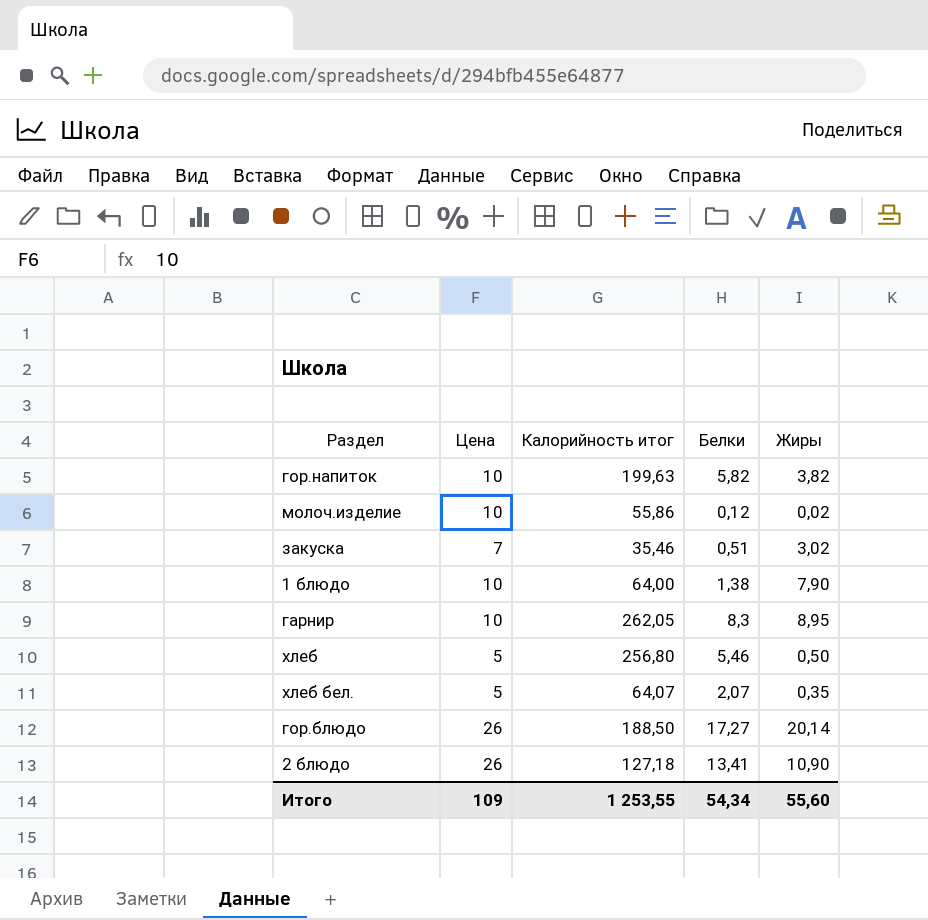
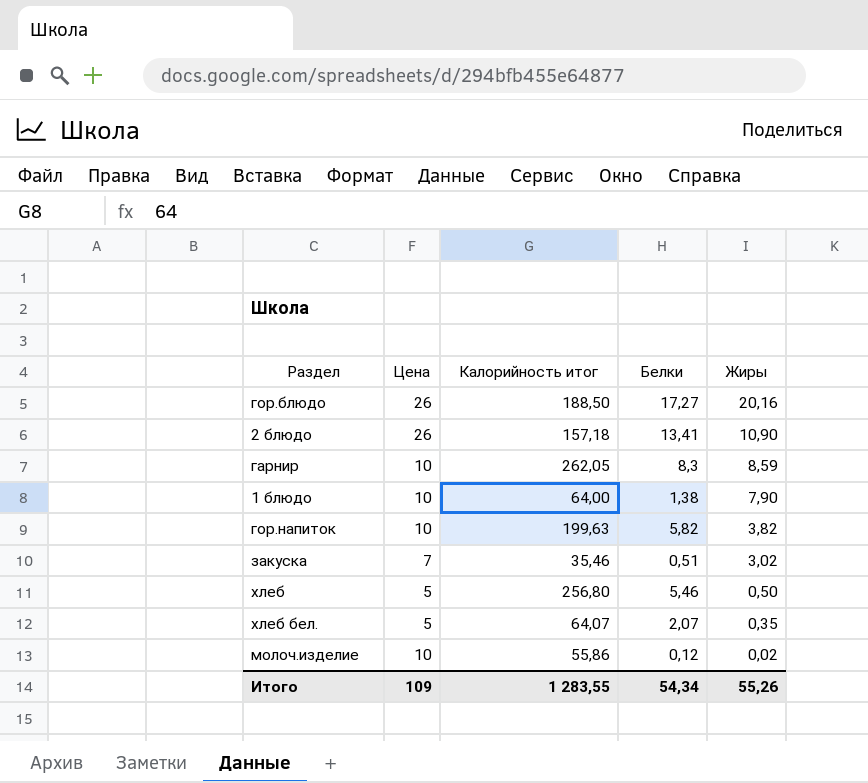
row order: none -> Жиры descending
гор.блюдо | Жиры: 20,14 -> 20,16
2 блюдо | Калорийность итог: 127,18 -> 157,18
гарнир | Жиры: 8,95 -> 8,59
Итого | Калорийность итог: 1 253,55 -> 1 283,55
Итого | Жиры: 55,60 -> 55,26

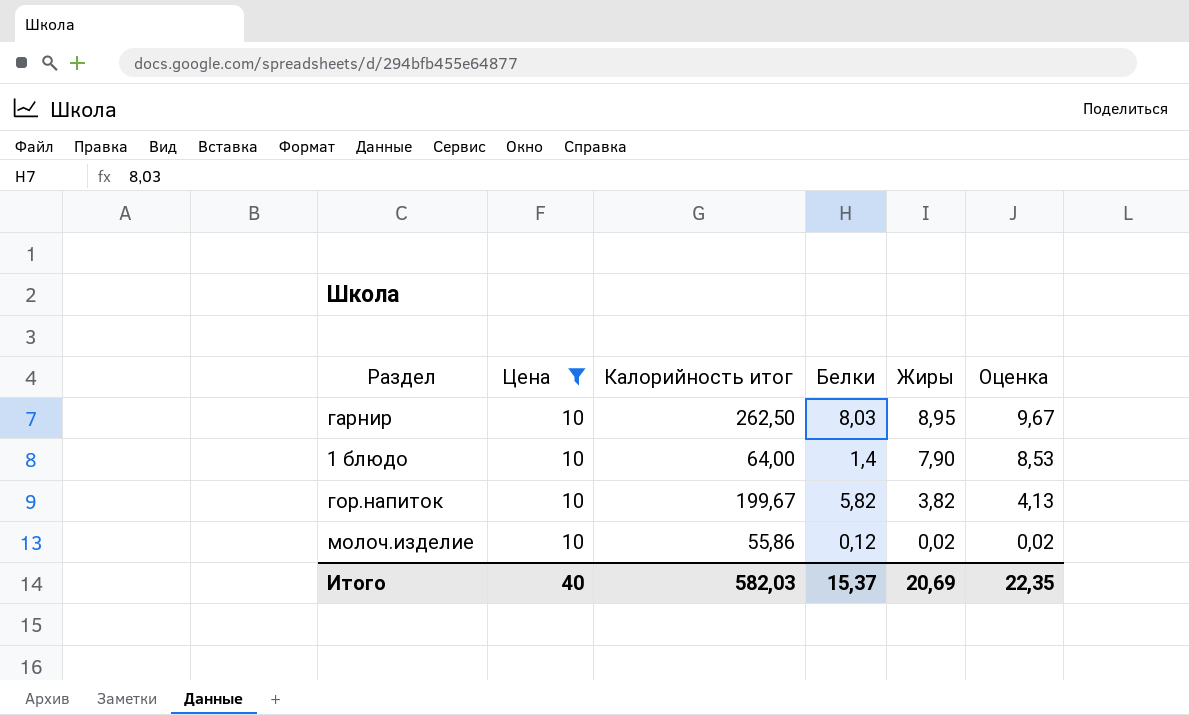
filter: none -> Цена = 10
column Оценка | formula: none -> [Жиры] * 1,08
гарнир | Калорийность итог: 262,05 -> 262,50
гарнир | Белки: 8,3 -> 8,03
гарнир | Жиры: 8,59 -> 8,95
1 блюдо | Белки: 1,38 -> 1,4
гор.напиток | Калорийность итог: 199,63 -> 199,67
Итого | Цена: 109 -> 40
Итого | Калорийность итог: 1 283,55 -> 582,03
Итого | Белки: 54,34 -> 15,37
Итого | Жиры: 55,26 -> 20,69

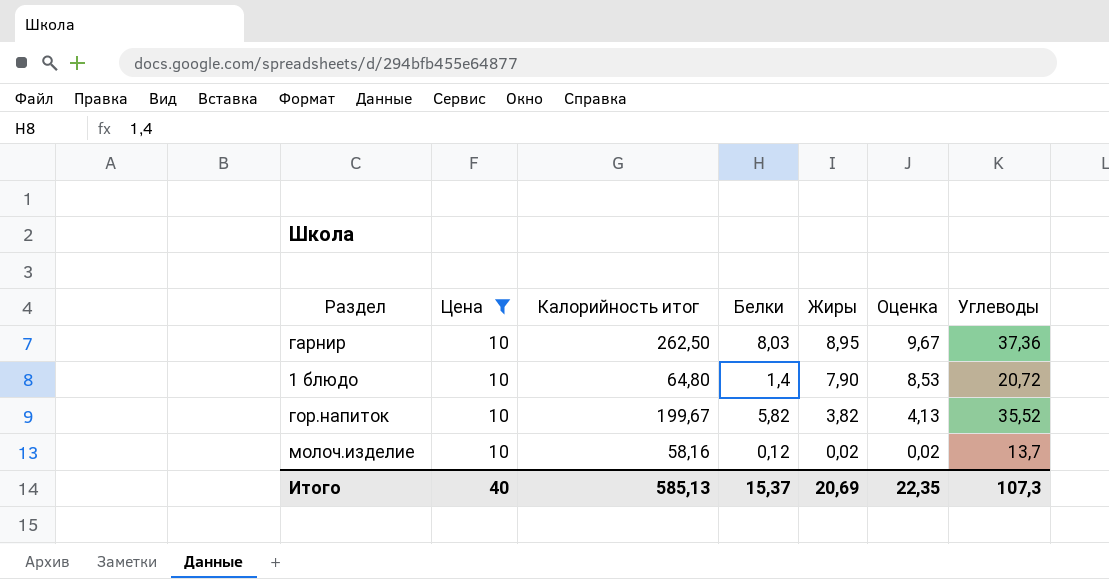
column Углеводы | position: none -> 7
1 блюдо | Калорийность итог: 64,00 -> 64,80
молоч.изделие | Калорийность итог: 55,86 -> 58,16
Итого | Калорийность итог: 582,03 -> 585,13

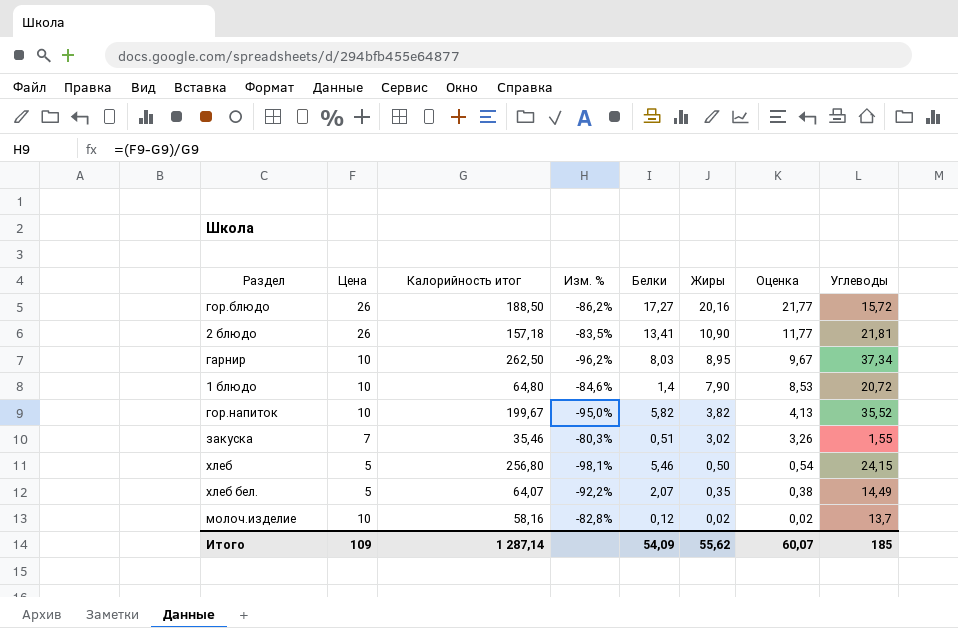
filter: Цена = 10 -> none
column Изм. % | formula: none -> ([Цена] - [Калорийность итог]) / [Калорийность итог]
гарнир | Углеводы: 37,36 -> 37,34
Итого | Цена: 40 -> 109
Итого | Калорийность итог: 585,13 -> 1 287,14
Итого | Белки: 15,37 -> 54,09
Итого | Жиры: 20,69 -> 55,62
Итого | Оценка: 22,35 -> 60,07
Итого | Углеводы: 107,3 -> 185

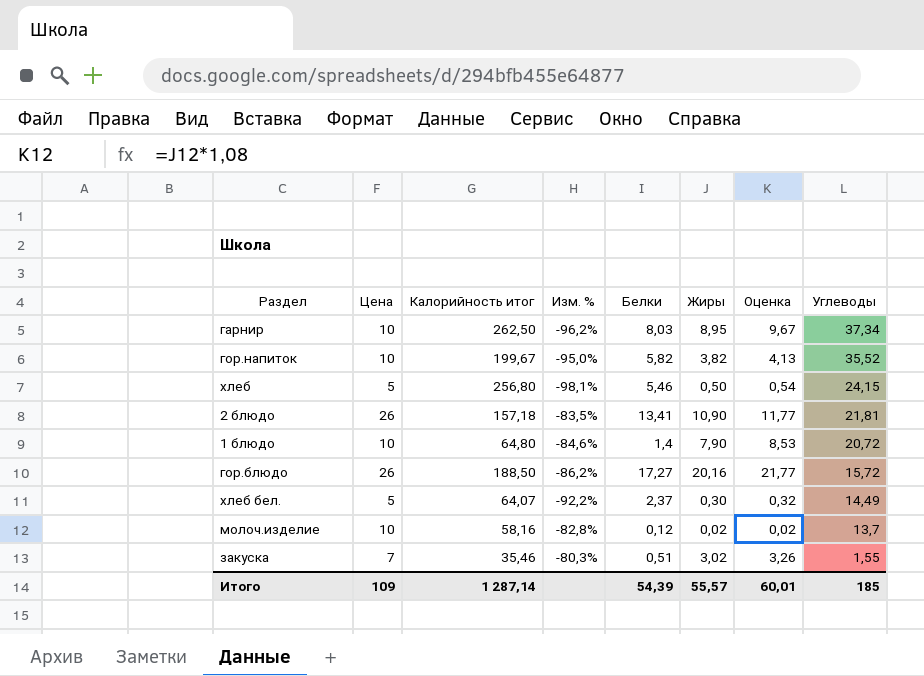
row order: Жиры descending -> Углеводы descending
хлеб бел. | Белки: 2,07 -> 2,37
хлеб бел. | Жиры: 0,35 -> 0,30
хлеб бел. | Оценка: 0,38 -> 0,32
Итого | Белки: 54,09 -> 54,39
Итого | Жиры: 55,62 -> 55,57
Итого | Оценка: 60,07 -> 60,01

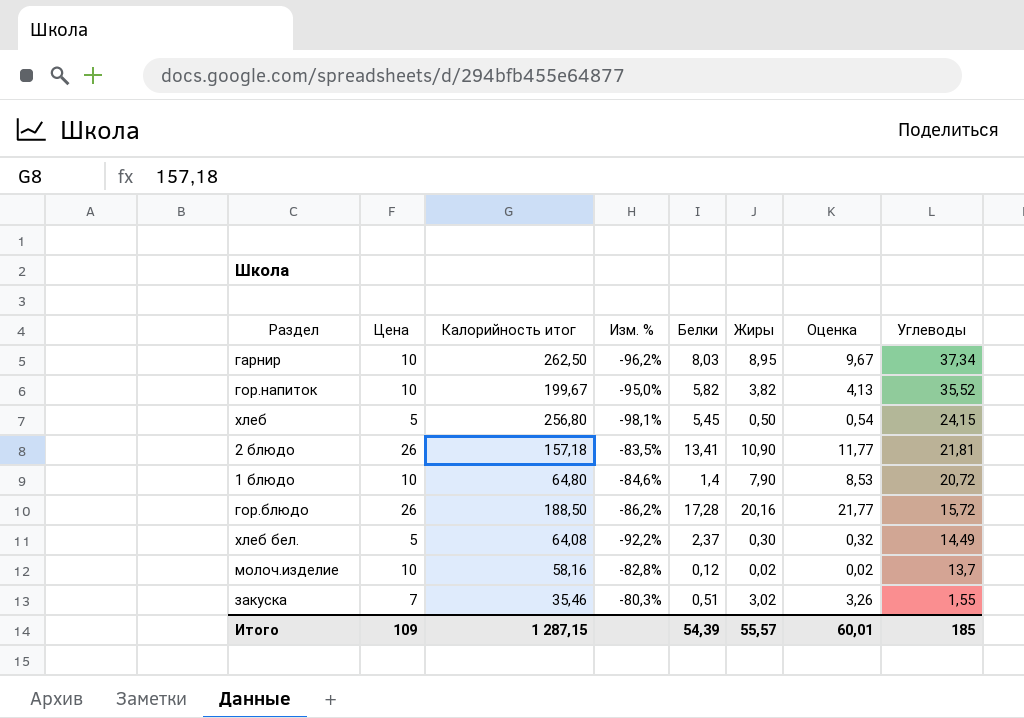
хлеб | Белки: 5,46 -> 5,45
гор.блюдо | Белки: 17,27 -> 17,28
хлеб бел. | Калорийность итог: 64,07 -> 64,08
Итого | Калорийность итог: 1 287,14 -> 1 287,15

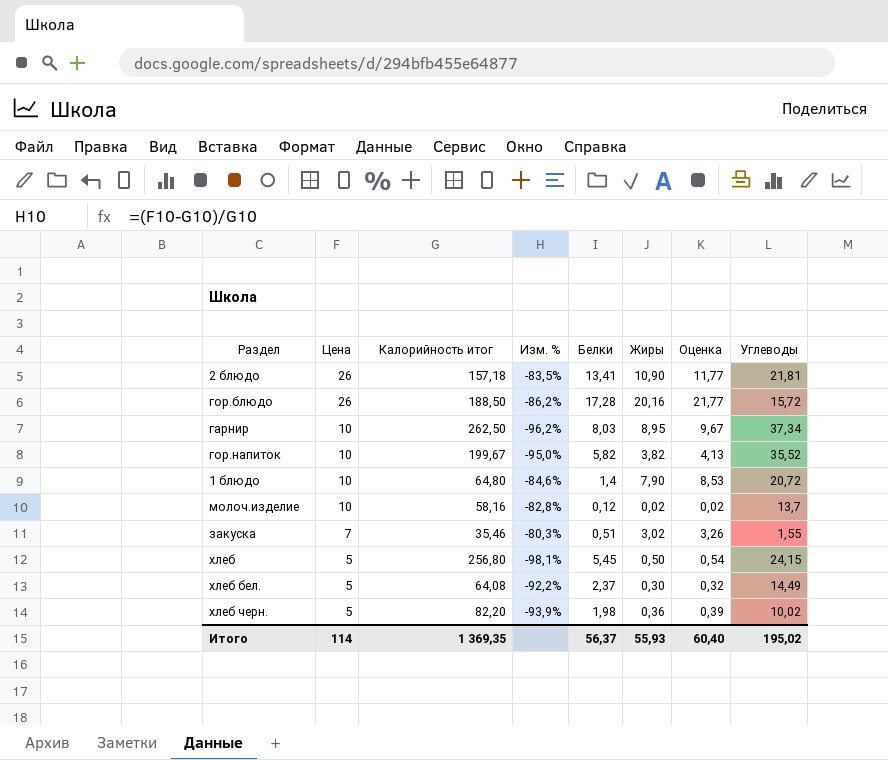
row order: Углеводы descending -> Цена descending
row хлеб черн.: none -> 5 | 82,20 | -93,9% | 1,98 | 0,36 | 0,39 | 10,02
Итого | Цена: 109 -> 114
Итого | Калорийность итог: 1 287,15 -> 1 369,35
Итого | Белки: 54,39 -> 56,37
Итого | Жиры: 55,57 -> 55,93
Итого | Оценка: 60,01 -> 60,40
Итого | Углеводы: 185 -> 195,02

